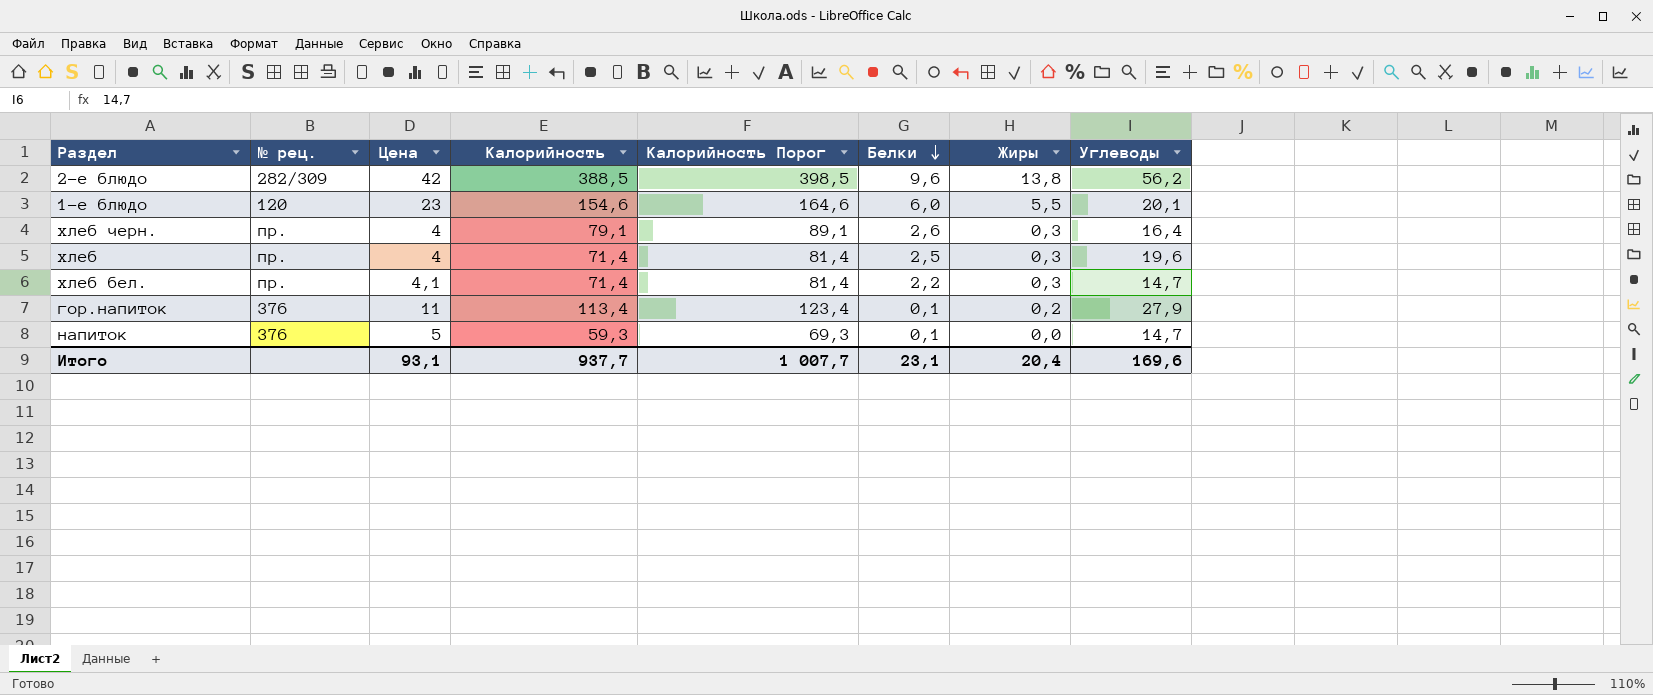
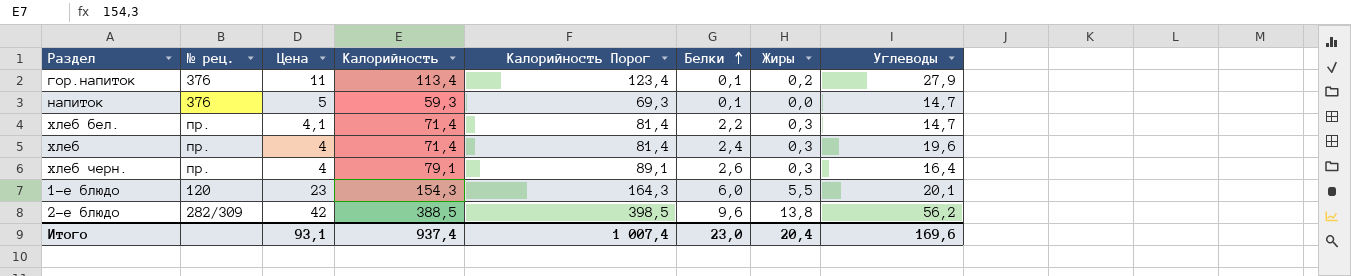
row order: Белки descending -> Белки ascending
хлеб | Белки: 2,5 -> 2,4
1-е блюдо | Калорийность: 154,6 -> 154,3
1-е блюдо | Калорийность Порог: 164,6 -> 164,3
Итого | Калорийность: 937,7 -> 937,4
Итого | Калорийность Порог: 1 007,7 -> 1 007,4
Итого | Белки: 23,1 -> 23,0

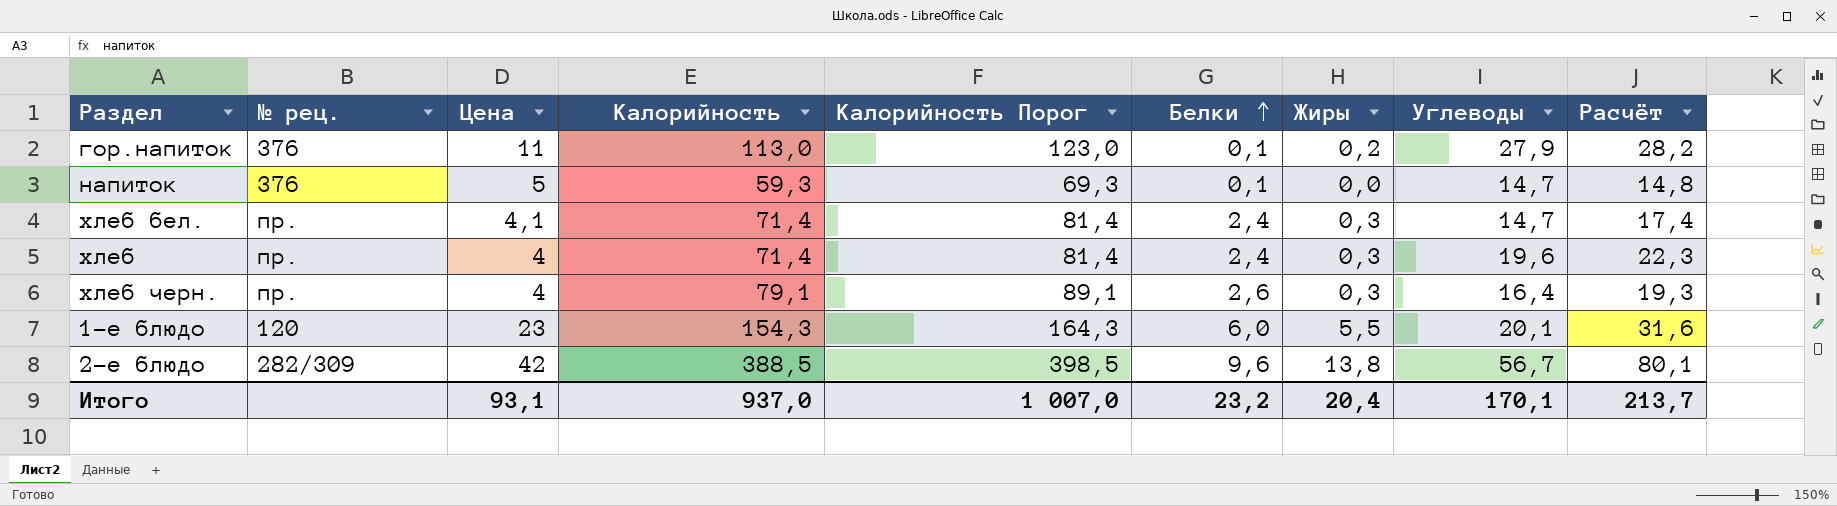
column Расчёт | formula: none -> [Белки] + [Жиры] + [Углеводы]
гор.напиток | Калорийность: 113,4 -> 113,0
гор.напиток | Калорийность Порог: 123,4 -> 123,0
хлеб бел. | Белки: 2,2 -> 2,4
2-е блюдо | Углеводы: 56,2 -> 56,7
Итого | Калорийность: 937,4 -> 937,0
Итого | Калорийность Порог: 1 007,4 -> 1 007,0
Итого | Белки: 23,0 -> 23,2
Итого | Углеводы: 169,6 -> 170,1

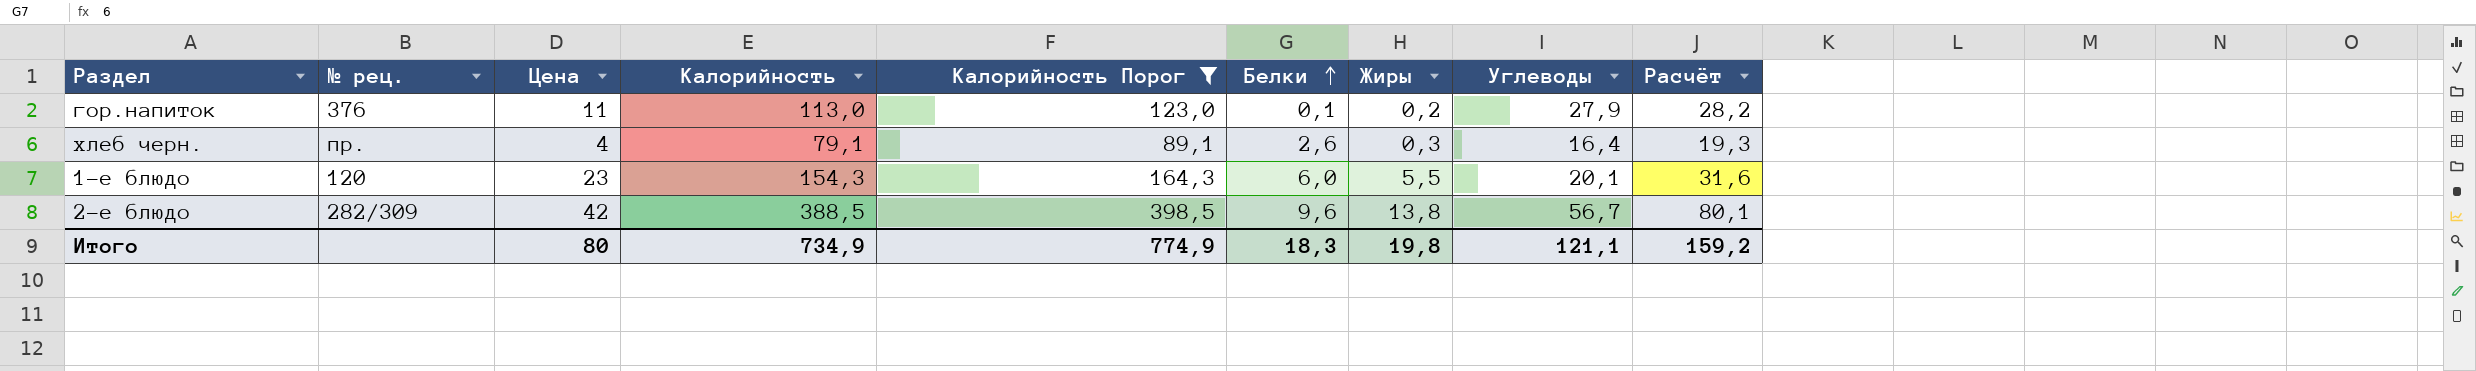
filter: none -> Калорийность Порог >= 89,1
Итого | Цена: 93,1 -> 80
Итого | Калорийность: 937,0 -> 734,9
Итого | Калорийность Порог: 1 007,0 -> 774,9
Итого | Белки: 23,2 -> 18,3
Итого | Жиры: 20,4 -> 19,8
Итого | Углеводы: 170,1 -> 121,1
Итого | Расчёт: 213,7 -> 159,2

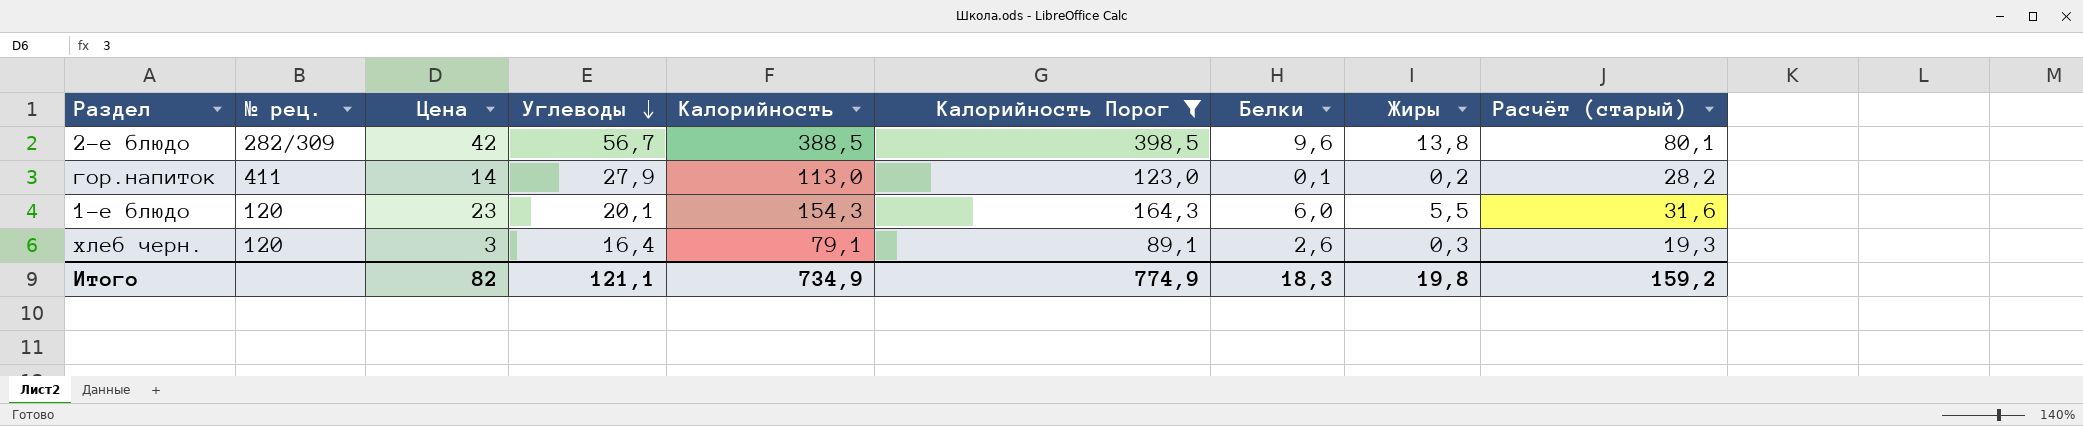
row order: Белки ascending -> Углеводы descending
column Углеводы | position: 8 -> 4
column name: Расчёт -> Расчёт (старый)
гор.напиток | № рец.: 376 -> 411
гор.напиток | Цена: 11 -> 14
хлеб черн. | № рец.: пр. -> 120
хлеб черн. | Цена: 4 -> 3
Итого | Цена: 80 -> 82

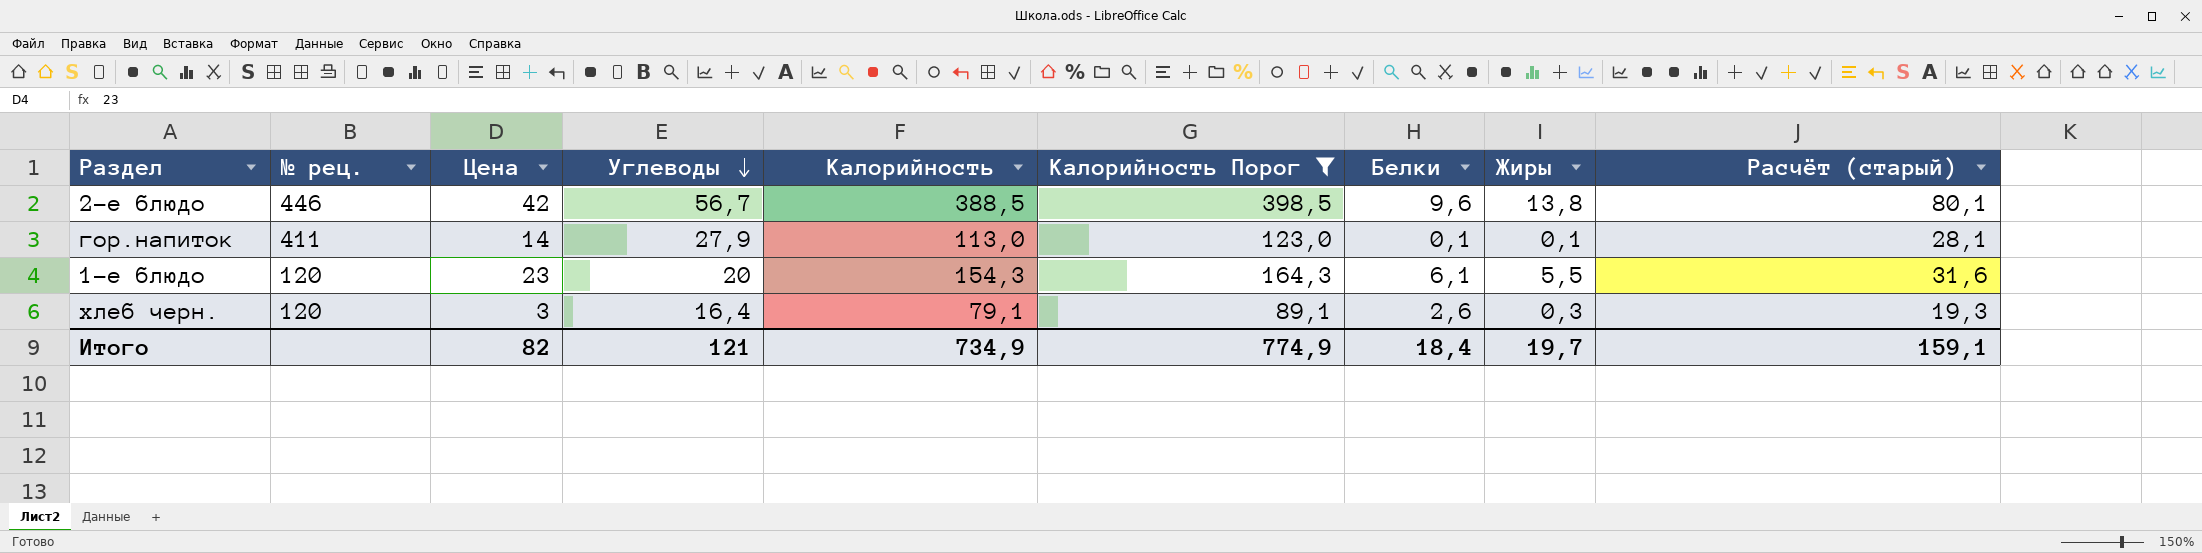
2-е блюдо | № рец.: 282/309 -> 446
гор.напиток | Жиры: 0,2 -> 0,1
гор.напиток | Расчёт (старый): 28,2 -> 28,1
1-е блюдо | Углеводы: 20,1 -> 20
1-е блюдо | Белки: 6,0 -> 6,1
Итого | Углеводы: 121,1 -> 121
Итого | Белки: 18,3 -> 18,4
Итого | Жиры: 19,8 -> 19,7
Итого | Расчёт (старый): 159,2 -> 159,1

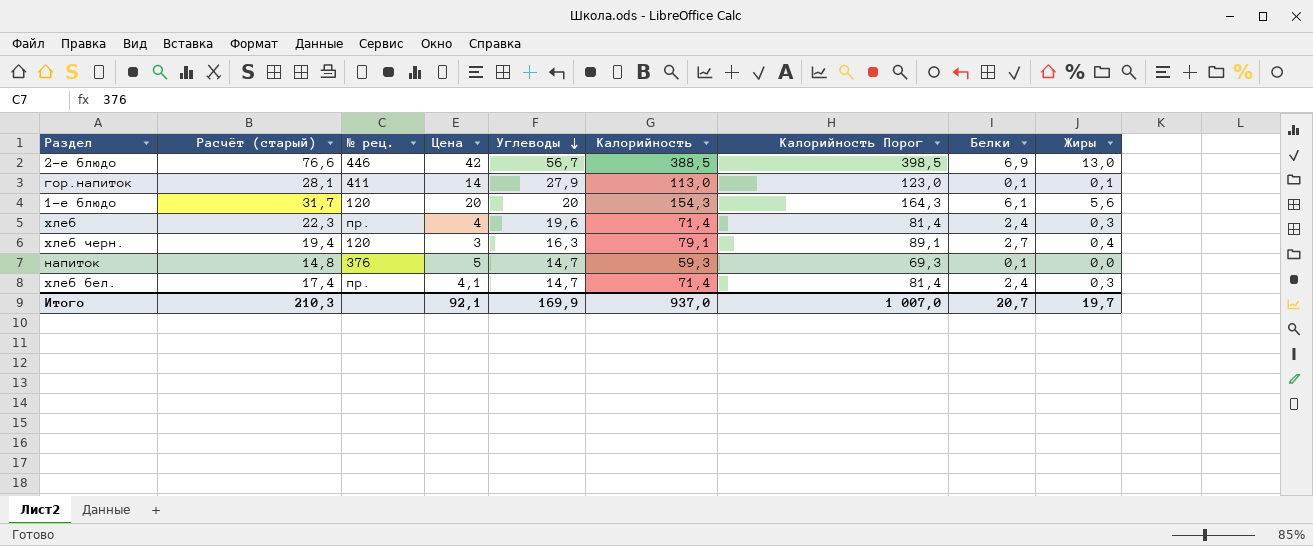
filter: Калорийность Порог >= 89,1 -> none
column Расчёт (старый) | position: 9 -> 2
2-е блюдо | Расчёт (старый): 80,1 -> 76,6
2-е блюдо | Белки: 9,6 -> 6,9
2-е блюдо | Жиры: 13,8 -> 13,0
1-е блюдо | Расчёт (старый): 31,6 -> 31,7
1-е блюдо | Цена: 23 -> 20
1-е блюдо | Жиры: 5,5 -> 5,6
хлеб черн. | Расчёт (старый): 19,3 -> 19,4
хлеб черн. | Углеводы: 16,4 -> 16,3
хлеб черн. | Белки: 2,6 -> 2,7
хлеб черн. | Жиры: 0,3 -> 0,4
Итого | Расчёт (старый): 159,1 -> 210,3
Итого | Цена: 82 -> 92,1
Итого | Углеводы: 121 -> 169,9
Итого | Калорийность: 734,9 -> 937,0
Итого | Калорийность Порог: 774,9 -> 1 007,0
Итого | Белки: 18,4 -> 20,7

